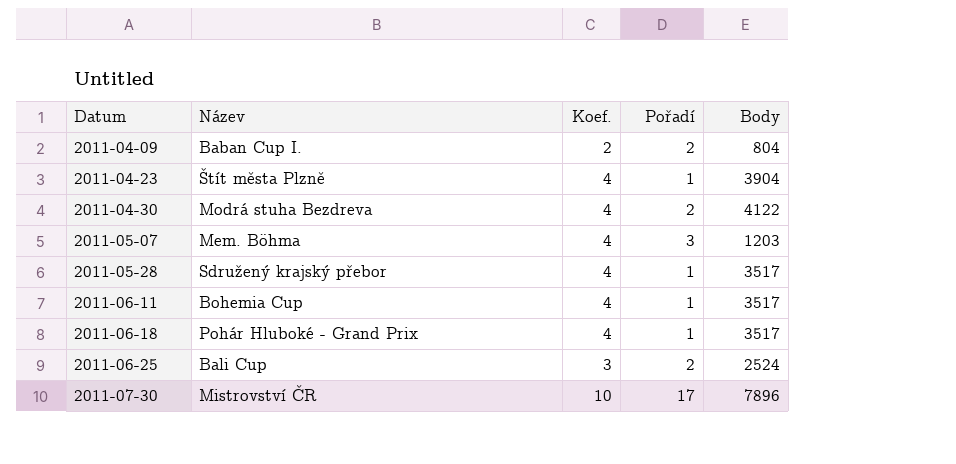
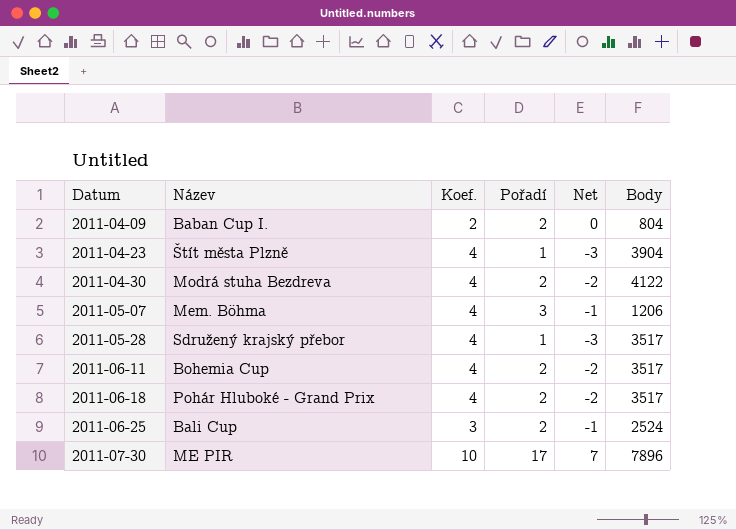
column Net | formula: none -> [Pořadí] - [Koef.]
2011-05-07 | Body: 1203 -> 1206
2011-06-11 | Pořadí: 1 -> 2
2011-06-18 | Pořadí: 1 -> 2
2011-07-30 | Název: Mistrovství ČR -> ME PIR

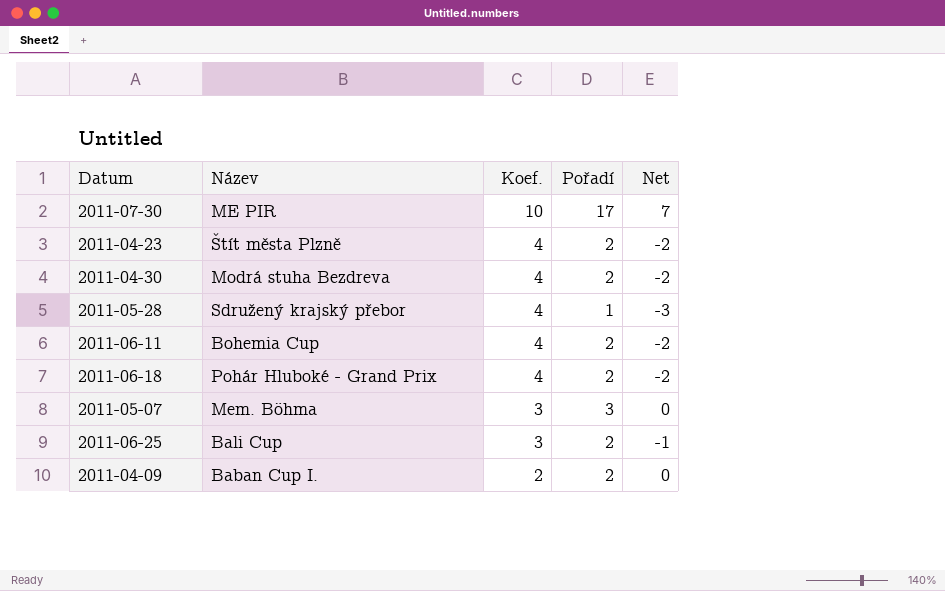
row order: Datum ascending -> Koef. descending
column Body | position: 6 -> none
2011-04-23 | Pořadí: 1 -> 2
2011-04-23 | Net: -3 -> -2
2011-05-07 | Koef.: 4 -> 3
2011-05-07 | Net: -1 -> 0

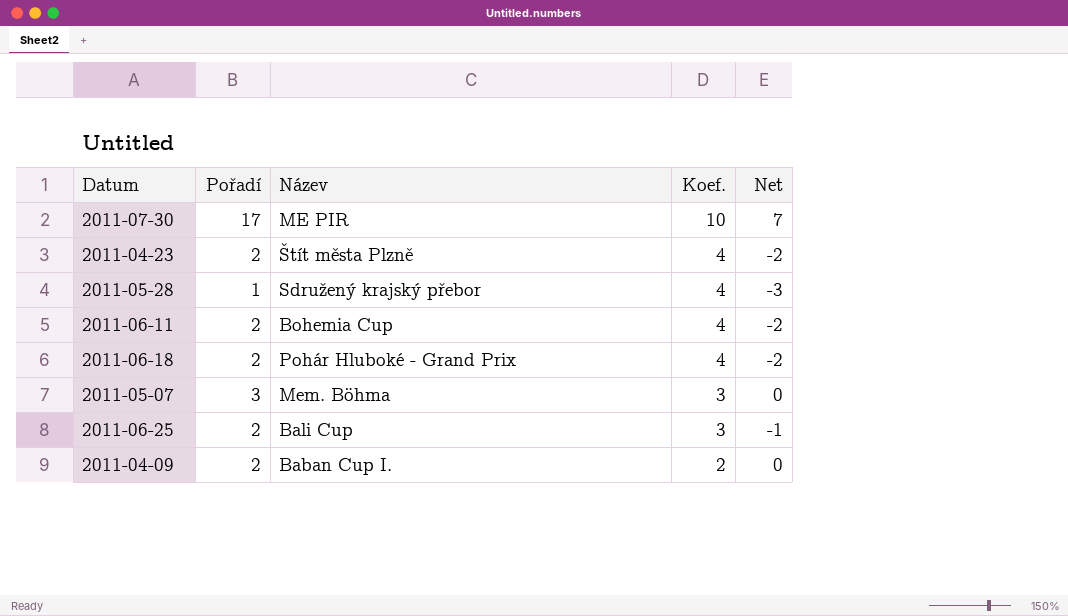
column Pořadí | position: 4 -> 2
row 2011-04-30: Modrá stuha Bezdreva | 4 | 2 | -2 -> none

